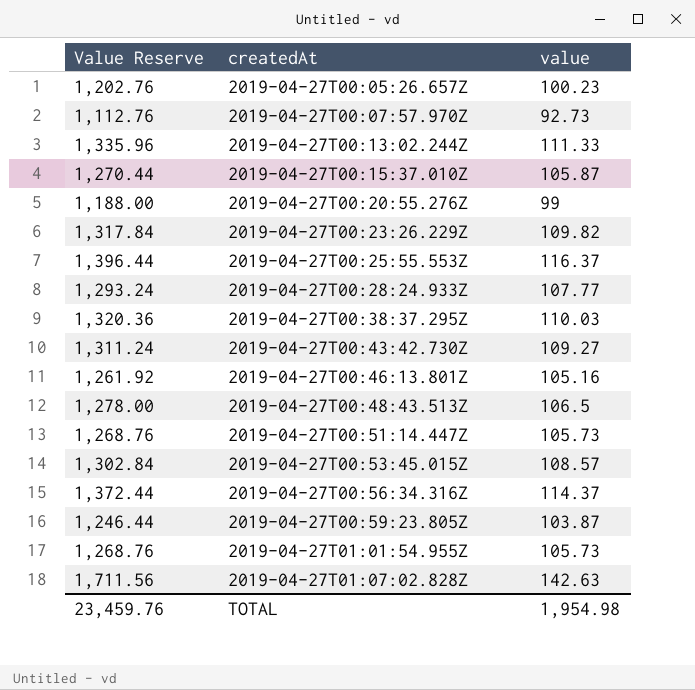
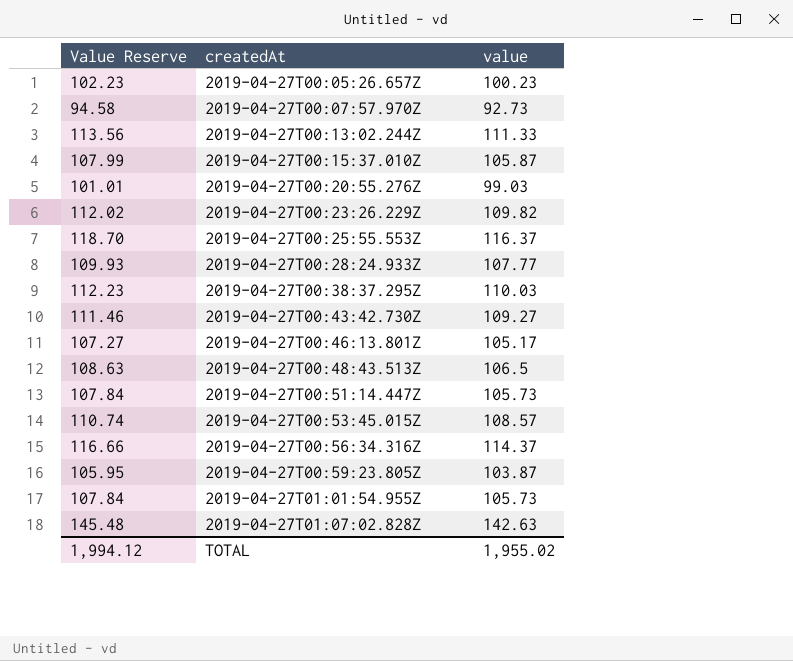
column Value Reserve | formula: [value] * 12 -> [value] * 1.02
2019-04-27T00:20:55.276Z | value: 99 -> 99.03
2019-04-27T00:46:13.801Z | value: 105.16 -> 105.17
TOTAL | Value Reserve: 23,459.76 -> 1,994.12
TOTAL | value: 1,954.98 -> 1,955.02

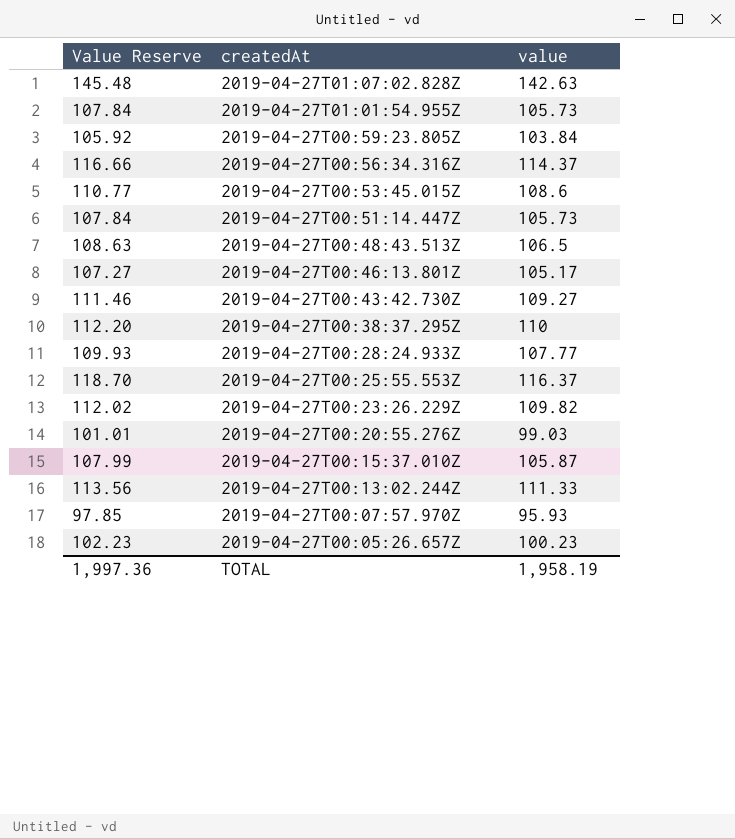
row order: createdAt ascending -> createdAt descending
2019-04-27T00:59:23.805Z | Value Reserve: 105.95 -> 105.92
2019-04-27T00:59:23.805Z | value: 103.87 -> 103.84
2019-04-27T00:53:45.015Z | Value Reserve: 110.74 -> 110.77
2019-04-27T00:53:45.015Z | value: 108.57 -> 108.6
2019-04-27T00:38:37.295Z | Value Reserve: 112.23 -> 112.20
2019-04-27T00:38:37.295Z | value: 110.03 -> 110
2019-04-27T00:07:57.970Z | Value Reserve: 94.58 -> 97.85
2019-04-27T00:07:57.970Z | value: 92.73 -> 95.93
TOTAL | Value Reserve: 1,994.12 -> 1,997.36
TOTAL | value: 1,955.02 -> 1,958.19

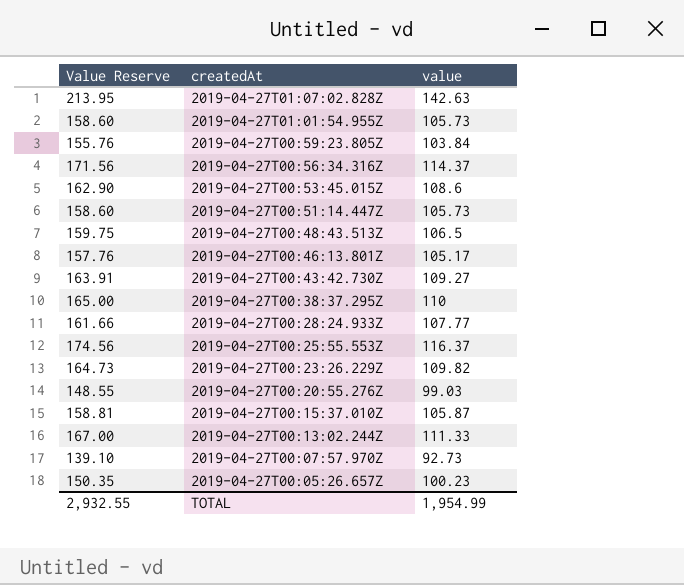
column Value Reserve | formula: [value] * 1.02 -> [value] * 1.5
2019-04-27T00:07:57.970Z | value: 95.93 -> 92.73
TOTAL | Value Reserve: 1,997.36 -> 2,932.55
TOTAL | value: 1,958.19 -> 1,954.99

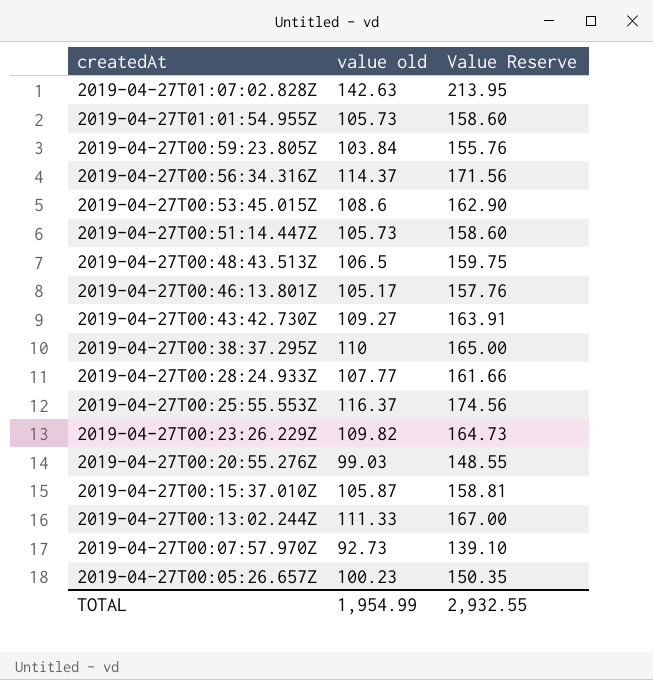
column name: value -> value old
column Value Reserve | position: 1 -> 3

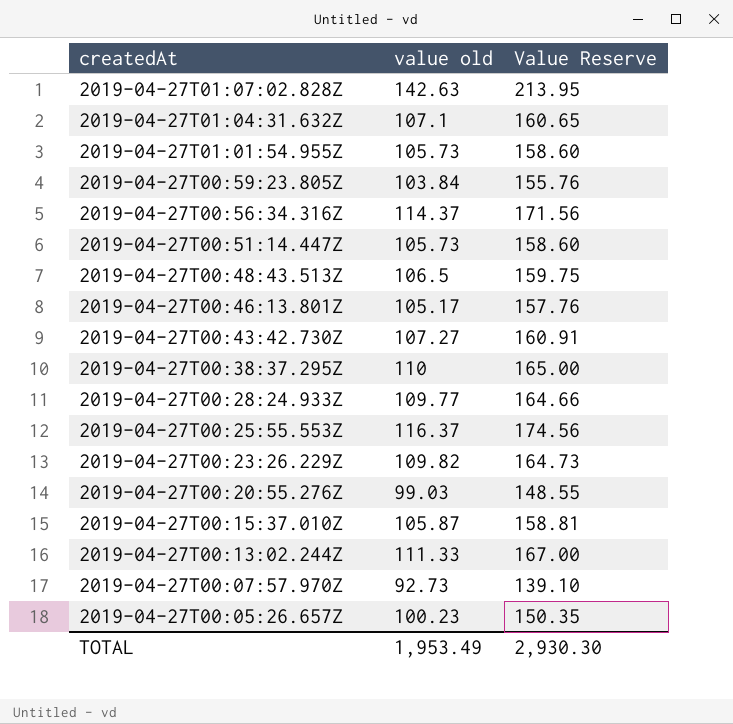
row 2019-04-27T00:53:45.015Z: 108.6 | 162.90 -> none
row 2019-04-27T01:04:31.632Z: none -> 107.1 | 160.65
2019-04-27T00:43:42.730Z | value old: 109.27 -> 107.27
2019-04-27T00:43:42.730Z | Value Reserve: 163.91 -> 160.91
2019-04-27T00:28:24.933Z | value old: 107.77 -> 109.77
2019-04-27T00:28:24.933Z | Value Reserve: 161.66 -> 164.66
TOTAL | value old: 1,954.99 -> 1,953.49
TOTAL | Value Reserve: 2,932.55 -> 2,930.30

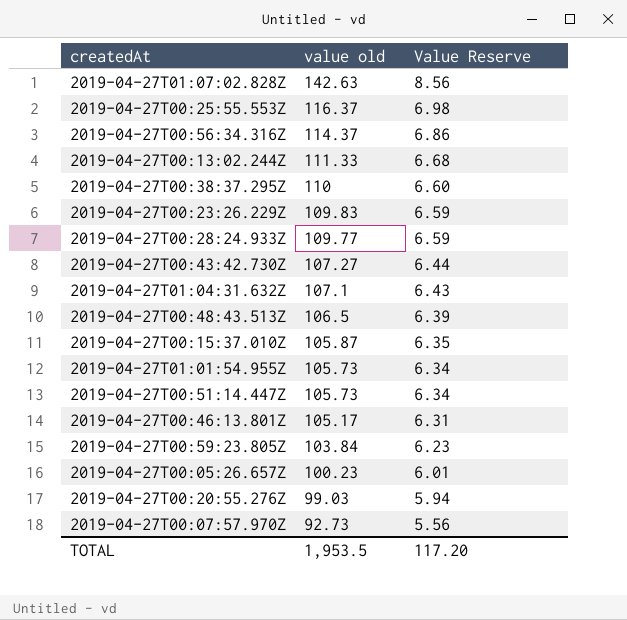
row order: createdAt descending -> value old descending
column Value Reserve | formula: [value old] * 1.5 -> [value old] * 0.06
2019-04-27T00:23:26.229Z | value old: 109.82 -> 109.83
TOTAL | value old: 1,953.49 -> 1,953.5
TOTAL | Value Reserve: 2,930.30 -> 117.20

